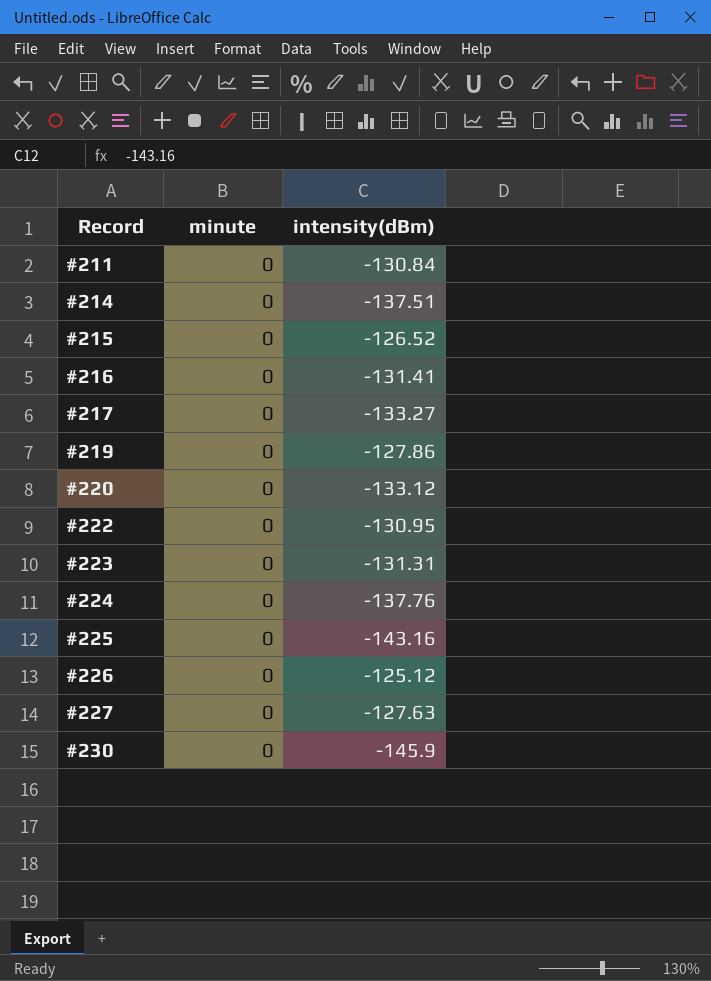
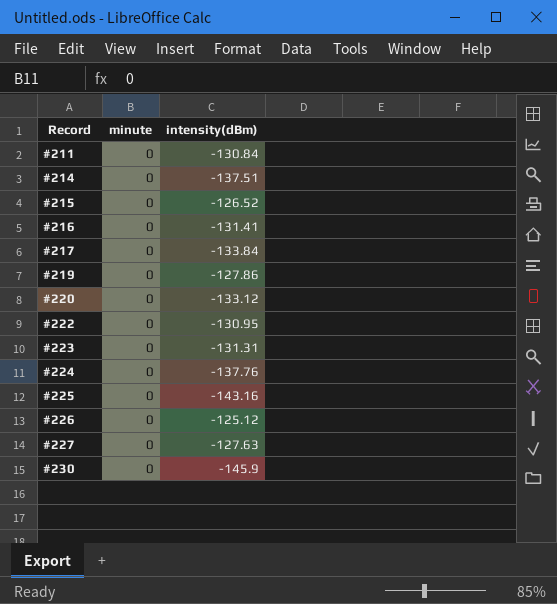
#217 | intensity(dBm): -133.27 -> -133.84

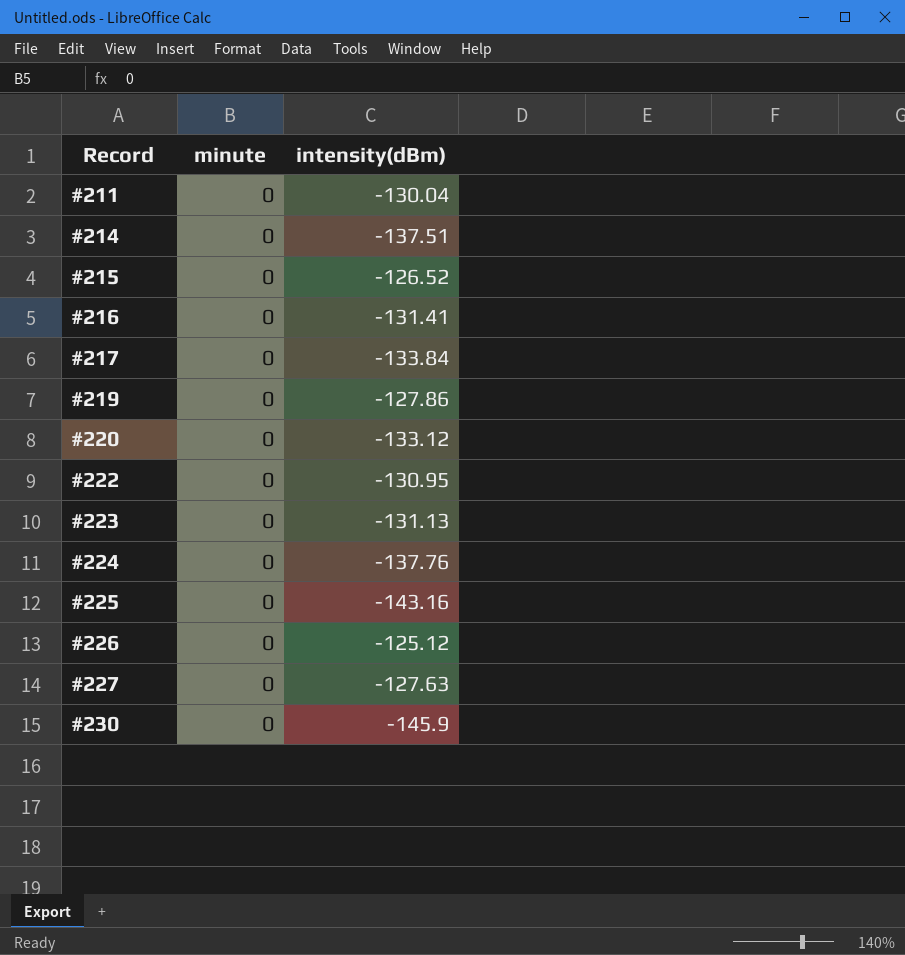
#211 | intensity(dBm): -130.84 -> -130.04
#223 | intensity(dBm): -131.31 -> -131.13

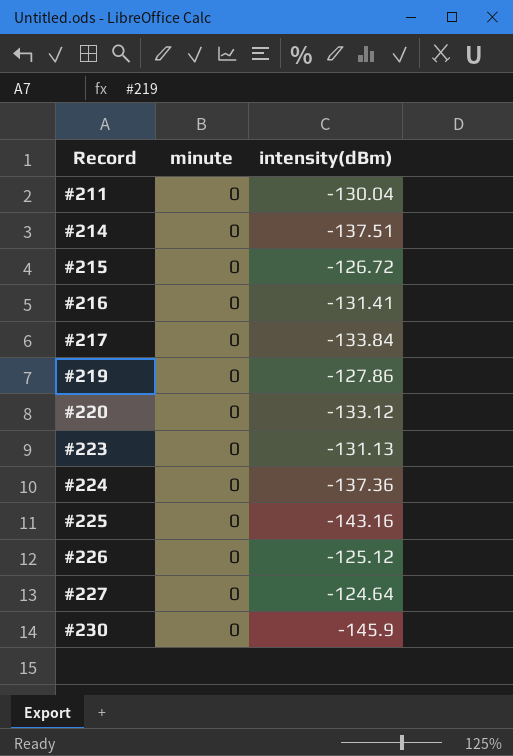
row #222: 0 | -130.95 -> none
#215 | intensity(dBm): -126.52 -> -126.72
#224 | intensity(dBm): -137.76 -> -137.36
#227 | intensity(dBm): -127.63 -> -124.64

